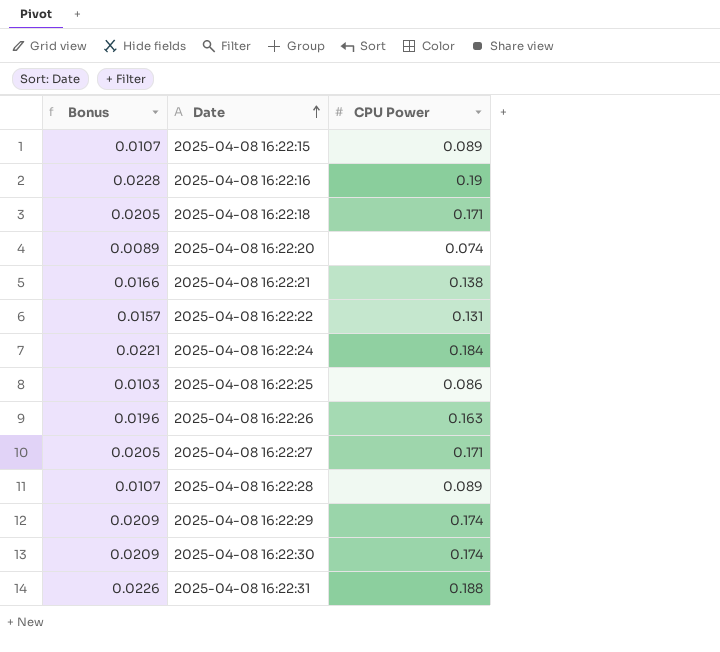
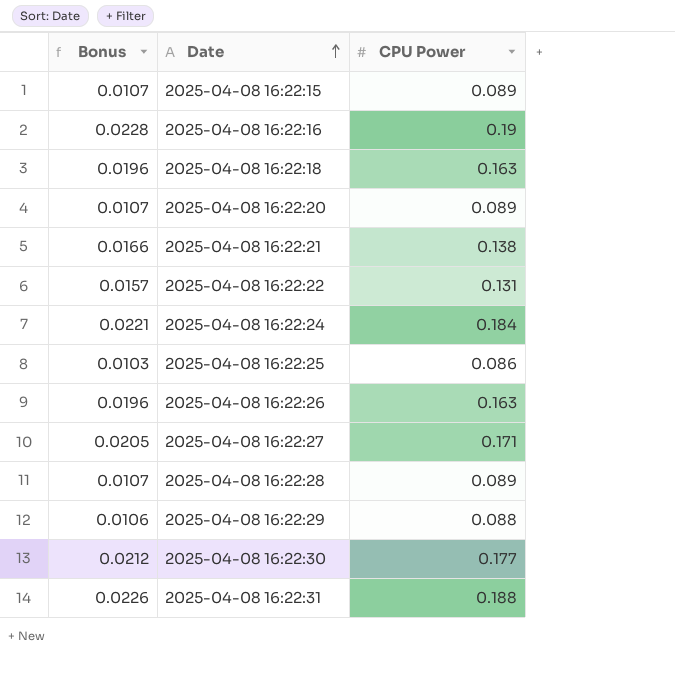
2025-04-08 16:22:18 | Bonus: 0.0205 -> 0.0196
2025-04-08 16:22:18 | CPU Power: 0.171 -> 0.163
2025-04-08 16:22:20 | Bonus: 0.0089 -> 0.0107
2025-04-08 16:22:20 | CPU Power: 0.074 -> 0.089
2025-04-08 16:22:29 | Bonus: 0.0209 -> 0.0106
2025-04-08 16:22:29 | CPU Power: 0.174 -> 0.088
2025-04-08 16:22:30 | Bonus: 0.0209 -> 0.0212
2025-04-08 16:22:30 | CPU Power: 0.174 -> 0.177

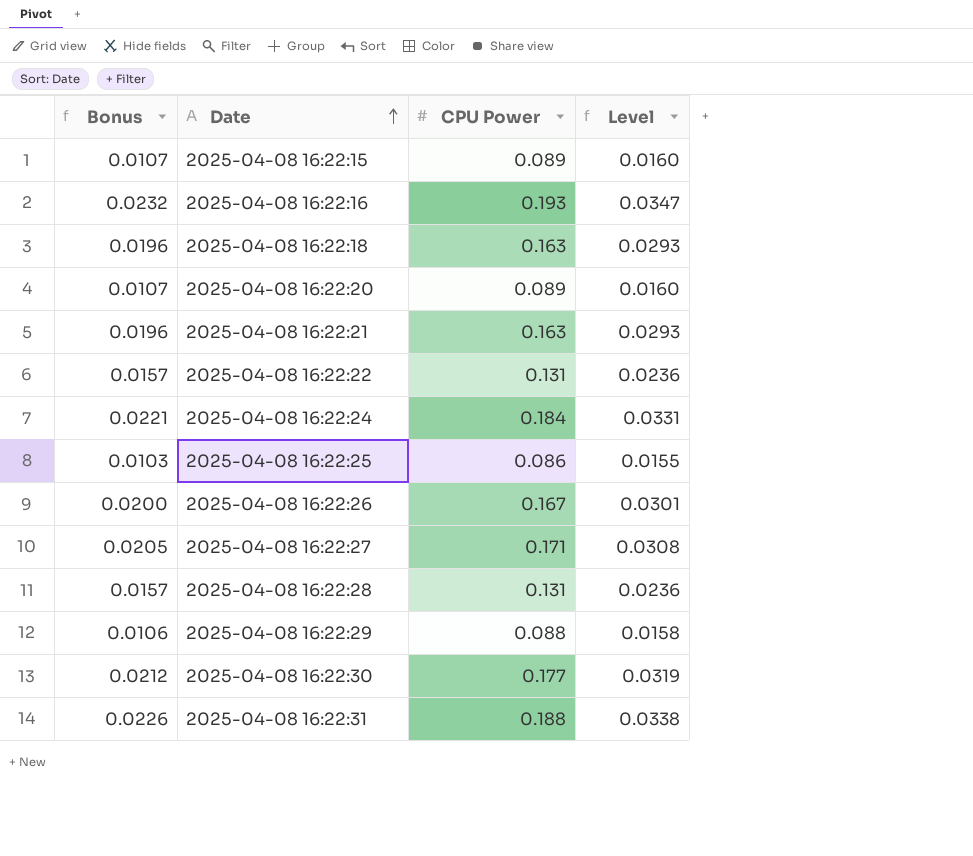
column Level | formula: none -> [CPU Power] * 0.18
2025-04-08 16:22:16 | Bonus: 0.0228 -> 0.0232
2025-04-08 16:22:16 | CPU Power: 0.19 -> 0.193
2025-04-08 16:22:21 | Bonus: 0.0166 -> 0.0196
2025-04-08 16:22:21 | CPU Power: 0.138 -> 0.163
2025-04-08 16:22:26 | Bonus: 0.0196 -> 0.0200
2025-04-08 16:22:26 | CPU Power: 0.163 -> 0.167
2025-04-08 16:22:28 | Bonus: 0.0107 -> 0.0157
2025-04-08 16:22:28 | CPU Power: 0.089 -> 0.131

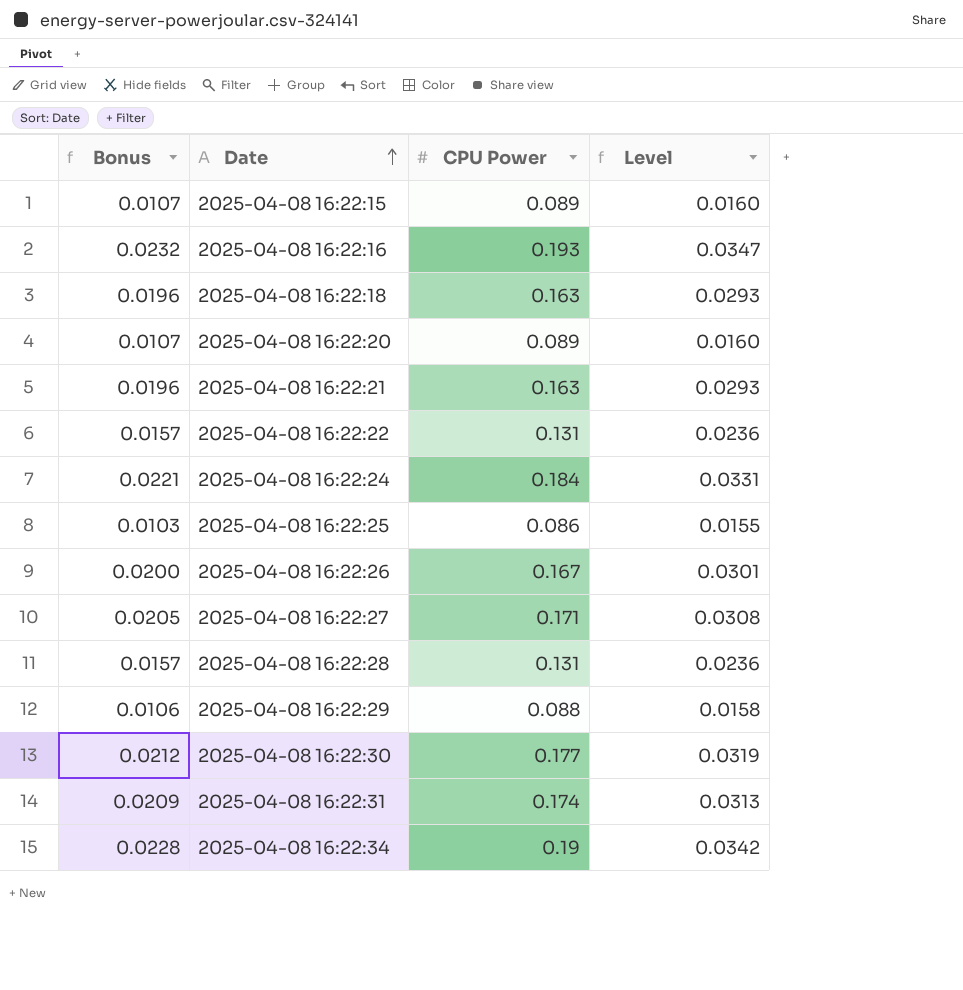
2025-04-08 16:22:31 | Bonus: 0.0226 -> 0.0209
2025-04-08 16:22:31 | CPU Power: 0.188 -> 0.174
2025-04-08 16:22:31 | Level: 0.0338 -> 0.0313
row 2025-04-08 16:22:34: none -> 0.0228 | 0.19 | 0.0342

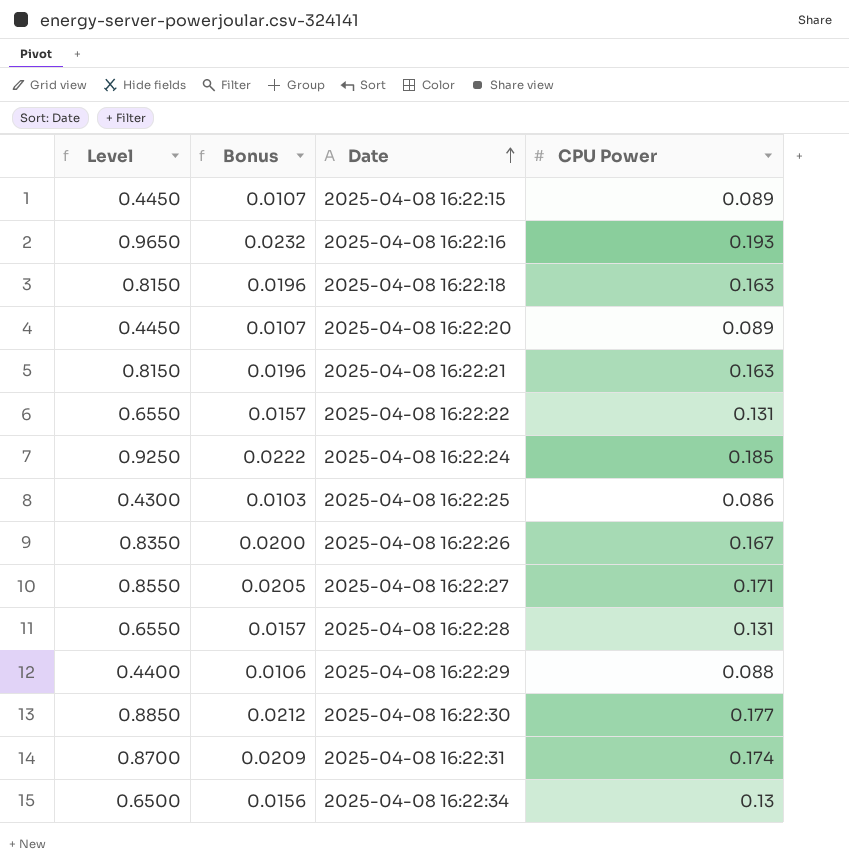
column Level | formula: [CPU Power] * 0.18 -> [CPU Power] * 5
column Level | position: 4 -> 1
2025-04-08 16:22:24 | Bonus: 0.0221 -> 0.0222
2025-04-08 16:22:24 | CPU Power: 0.184 -> 0.185
2025-04-08 16:22:34 | Bonus: 0.0228 -> 0.0156
2025-04-08 16:22:34 | CPU Power: 0.19 -> 0.13

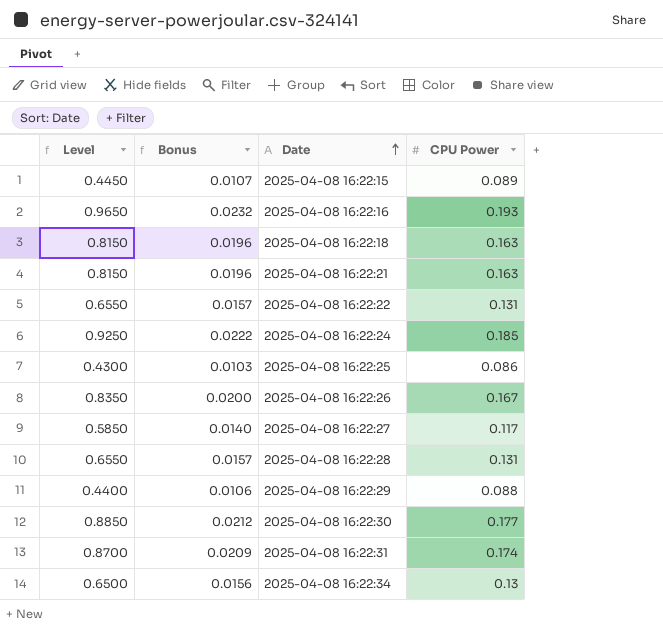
row 2025-04-08 16:22:20: 0.4450 | 0.0107 | 0.089 -> none
2025-04-08 16:22:27 | Level: 0.8550 -> 0.5850
2025-04-08 16:22:27 | Bonus: 0.0205 -> 0.0140
2025-04-08 16:22:27 | CPU Power: 0.171 -> 0.117

